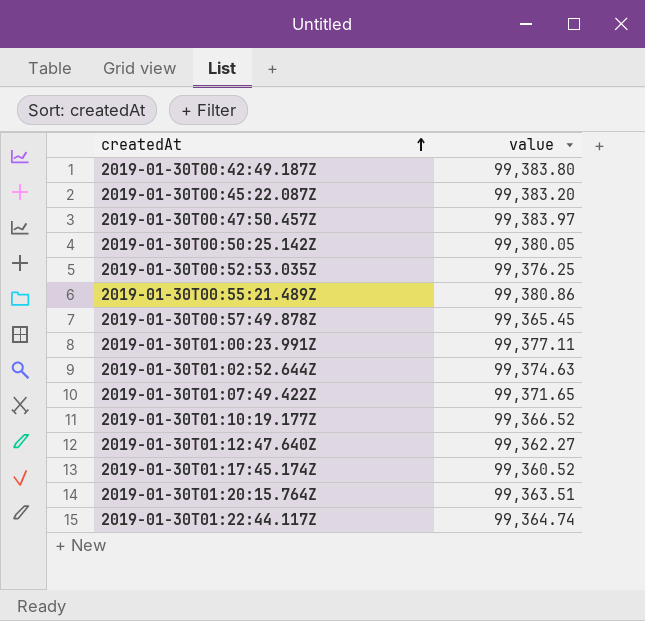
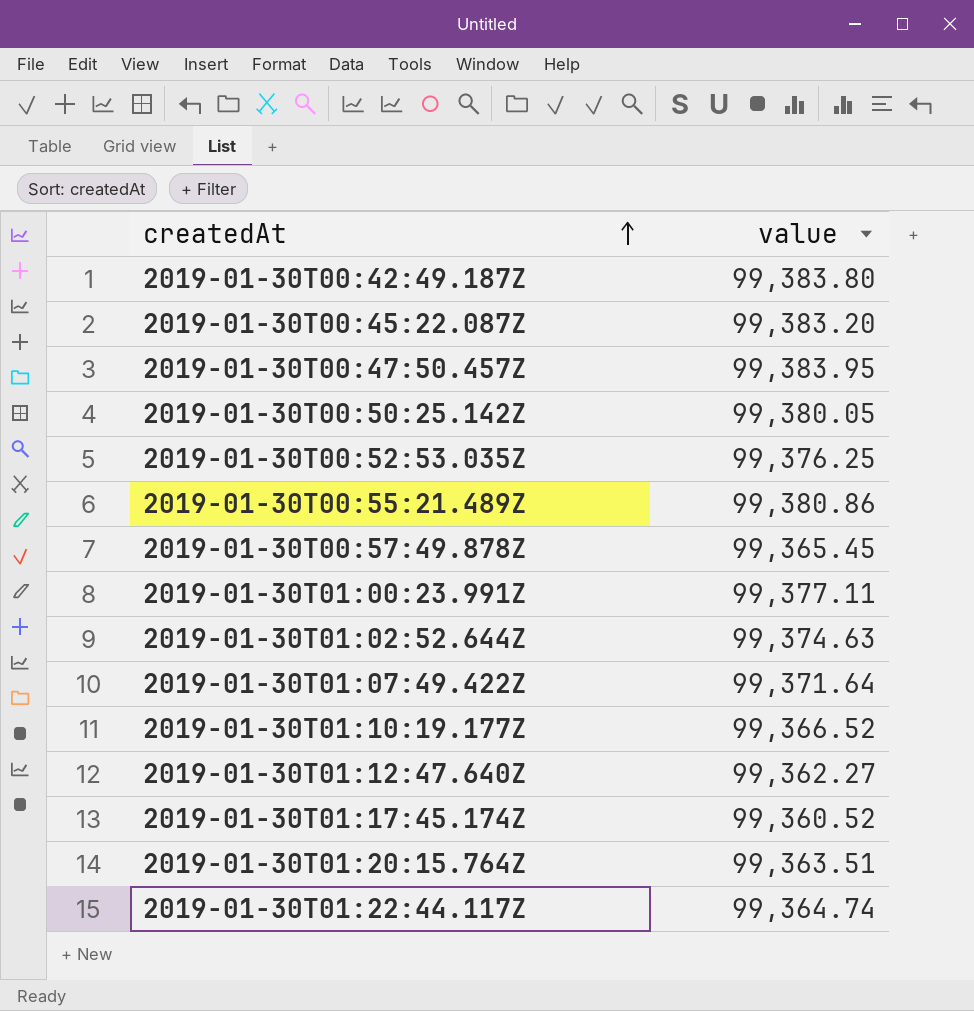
2019-01-30T00:47:50.457Z | value: 99,383.97 -> 99,383.95
2019-01-30T01:07:49.422Z | value: 99,371.65 -> 99,371.64

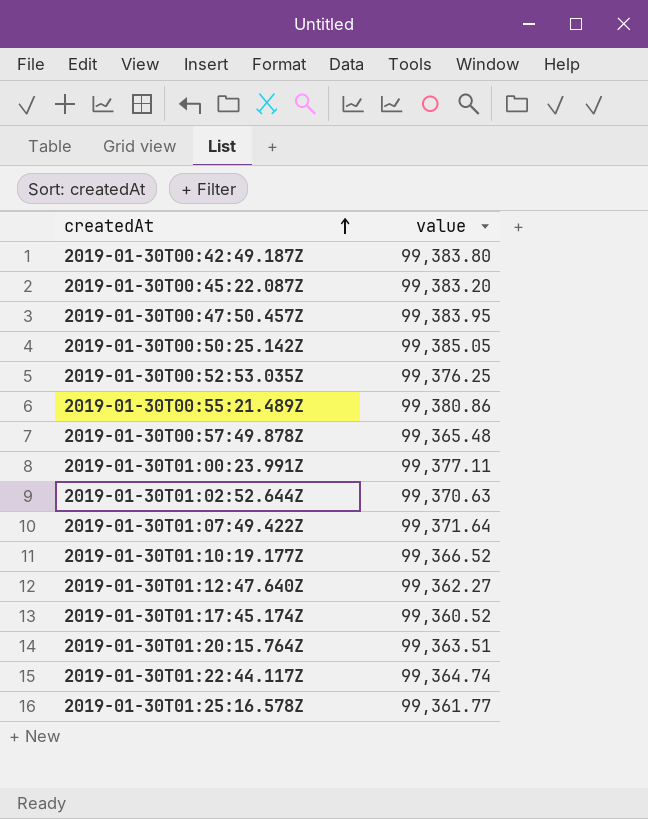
2019-01-30T00:50:25.142Z | value: 99,380.05 -> 99,385.05
2019-01-30T00:57:49.878Z | value: 99,365.45 -> 99,365.48
2019-01-30T01:02:52.644Z | value: 99,374.63 -> 99,370.63
row 2019-01-30T01:25:16.578Z: none -> 99,361.77

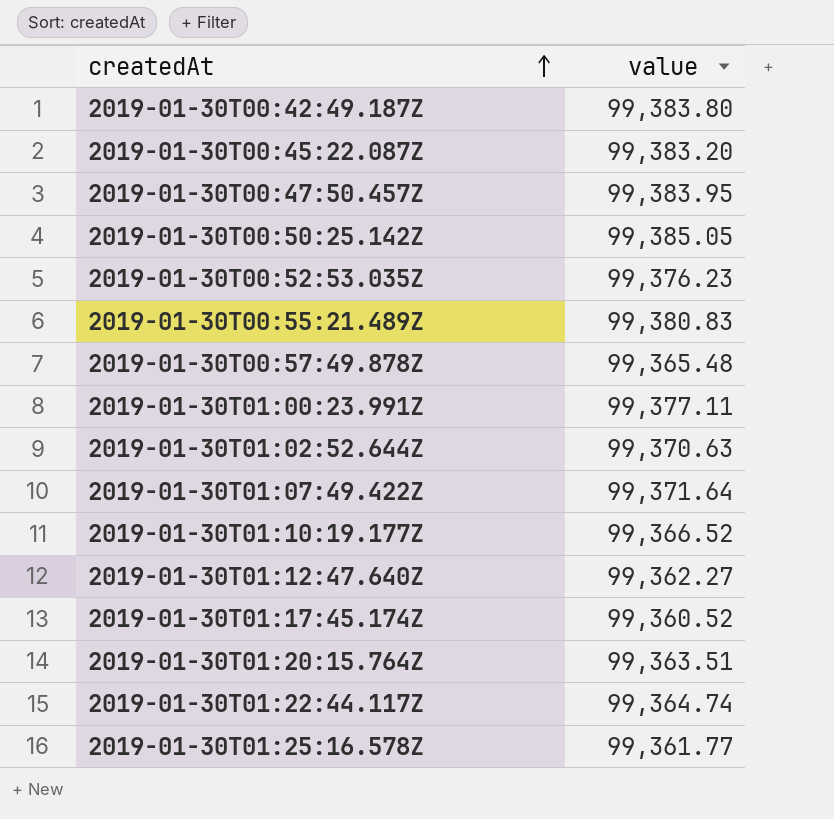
2019-01-30T00:52:53.035Z | value: 99,376.25 -> 99,376.23
2019-01-30T00:55:21.489Z | value: 99,380.86 -> 99,380.83

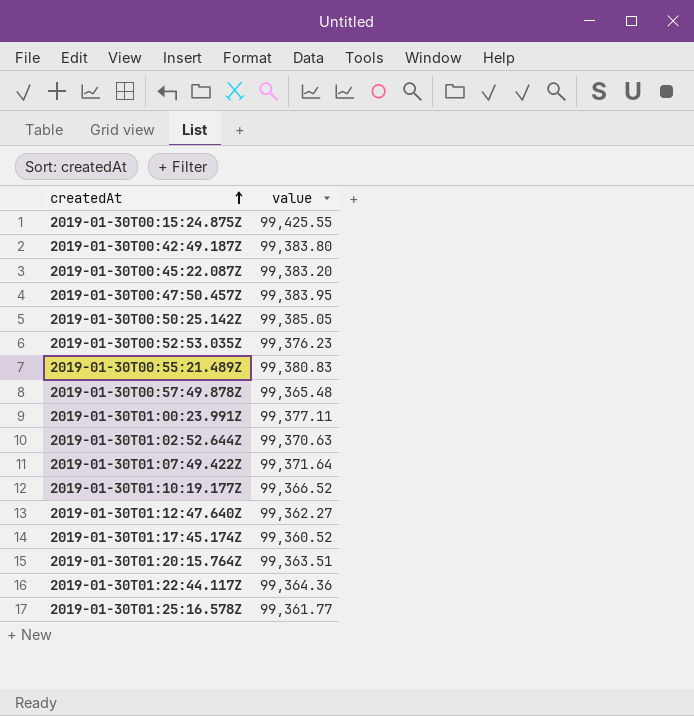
row 2019-01-30T00:15:24.875Z: none -> 99,425.55
2019-01-30T01:22:44.117Z | value: 99,364.74 -> 99,364.36

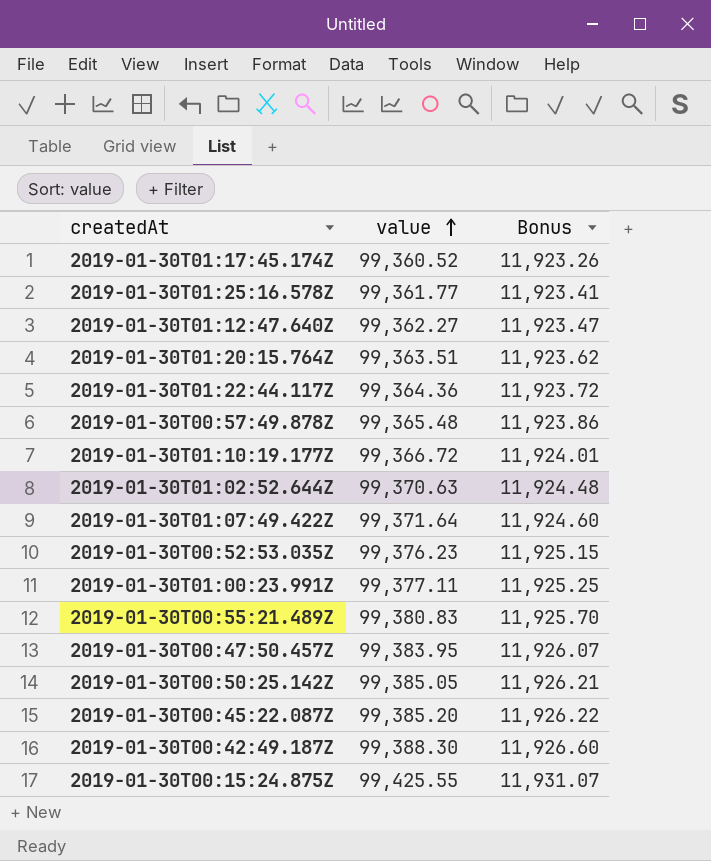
row order: createdAt ascending -> value ascending
column Bonus | formula: none -> [value] * 0.12
2019-01-30T01:10:19.177Z | value: 99,366.52 -> 99,366.72
2019-01-30T00:45:22.087Z | value: 99,383.20 -> 99,385.20
2019-01-30T00:42:49.187Z | value: 99,383.80 -> 99,388.30

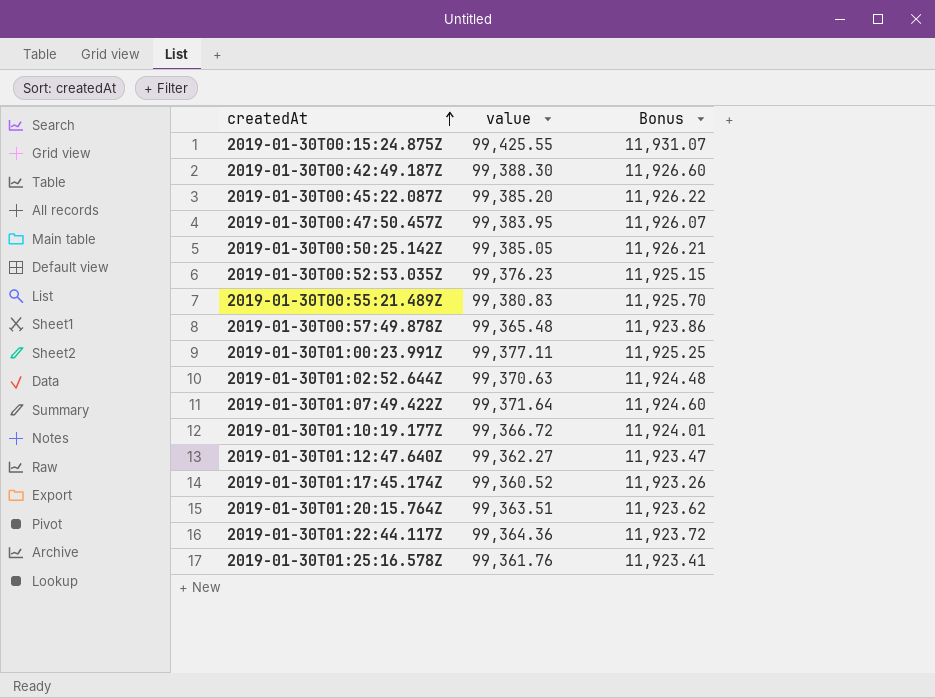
row order: value ascending -> createdAt ascending
2019-01-30T01:25:16.578Z | value: 99,361.77 -> 99,361.76

